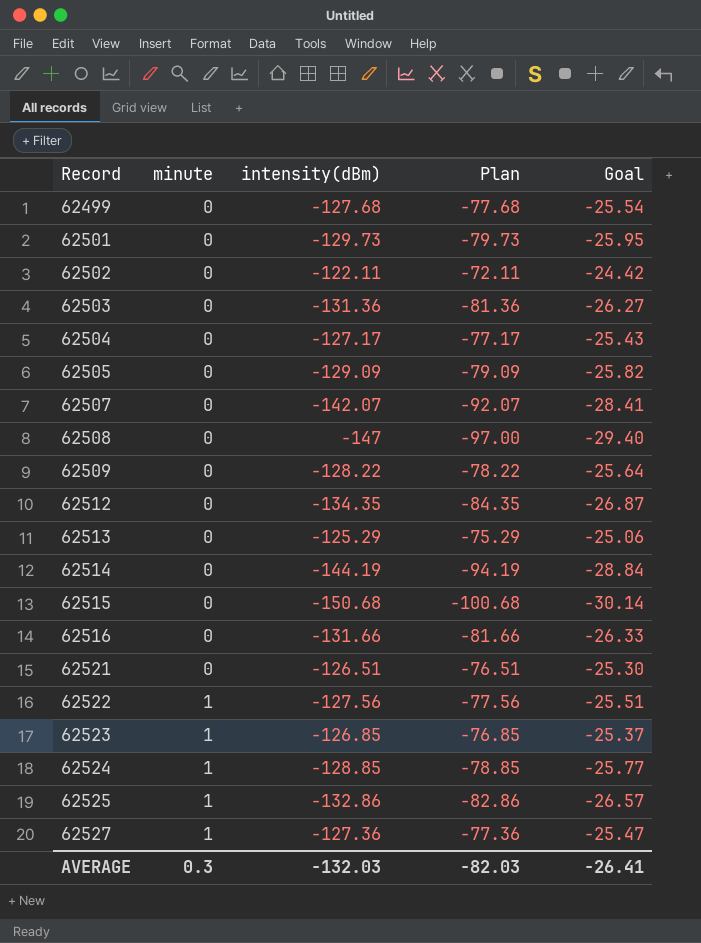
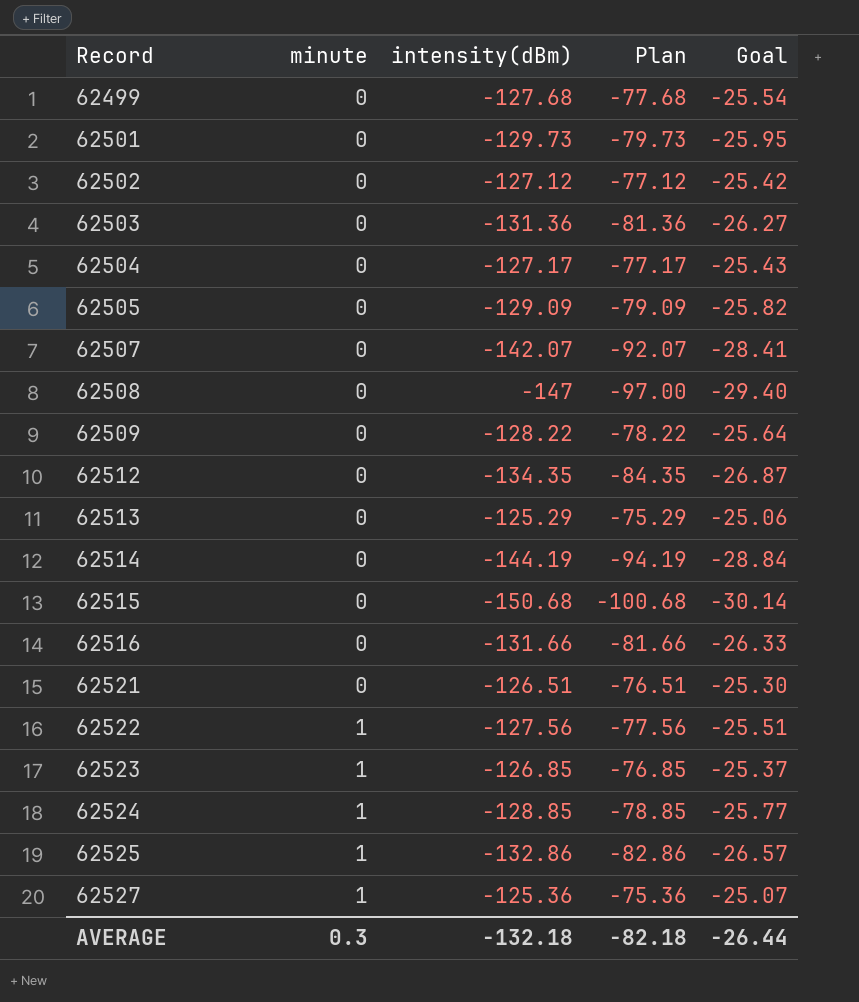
62502 | intensity(dBm): -122.11 -> -127.12
62502 | Plan: -72.11 -> -77.12
62502 | Goal: -24.42 -> -25.42
62527 | intensity(dBm): -127.36 -> -125.36
62527 | Plan: -77.36 -> -75.36
62527 | Goal: -25.47 -> -25.07
AVERAGE | intensity(dBm): -132.03 -> -132.18
AVERAGE | Plan: -82.03 -> -82.18
AVERAGE | Goal: -26.41 -> -26.44

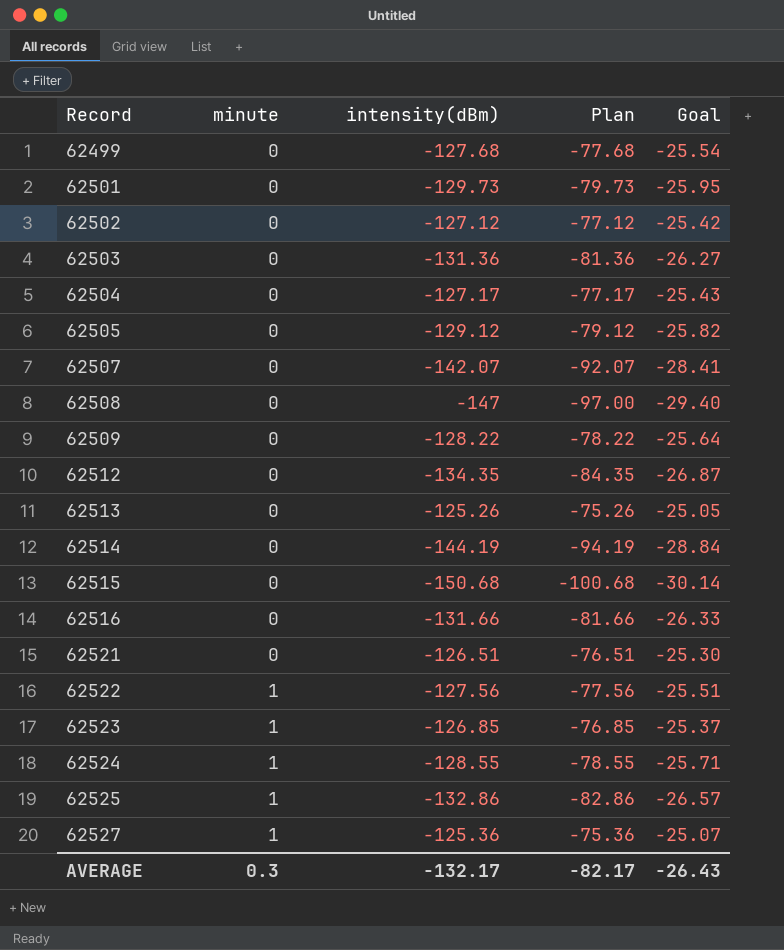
62505 | intensity(dBm): -129.09 -> -129.12
62505 | Plan: -79.09 -> -79.12
62513 | intensity(dBm): -125.29 -> -125.26
62513 | Plan: -75.29 -> -75.26
62513 | Goal: -25.06 -> -25.05
62524 | intensity(dBm): -128.85 -> -128.55
62524 | Plan: -78.85 -> -78.55
62524 | Goal: -25.77 -> -25.71
AVERAGE | intensity(dBm): -132.18 -> -132.17
AVERAGE | Plan: -82.18 -> -82.17
AVERAGE | Goal: -26.44 -> -26.43

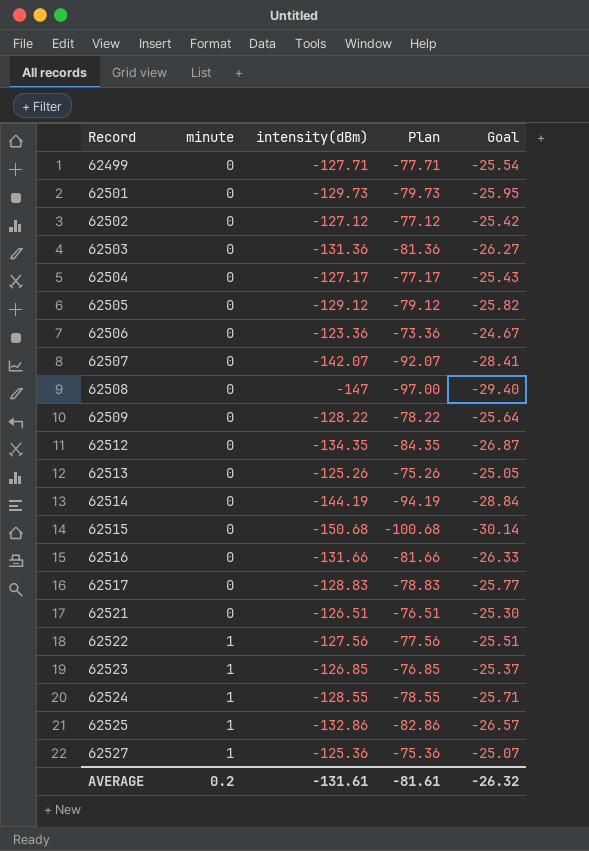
62499 | intensity(dBm): -127.68 -> -127.71
62499 | Plan: -77.68 -> -77.71
row 62506: none -> 0 | -123.36 | -73.36 | -24.67
row 62517: none -> 0 | -128.83 | -78.83 | -25.77
AVERAGE | minute: 0.3 -> 0.2
AVERAGE | intensity(dBm): -132.17 -> -131.61
AVERAGE | Plan: -82.17 -> -81.61
AVERAGE | Goal: -26.43 -> -26.32

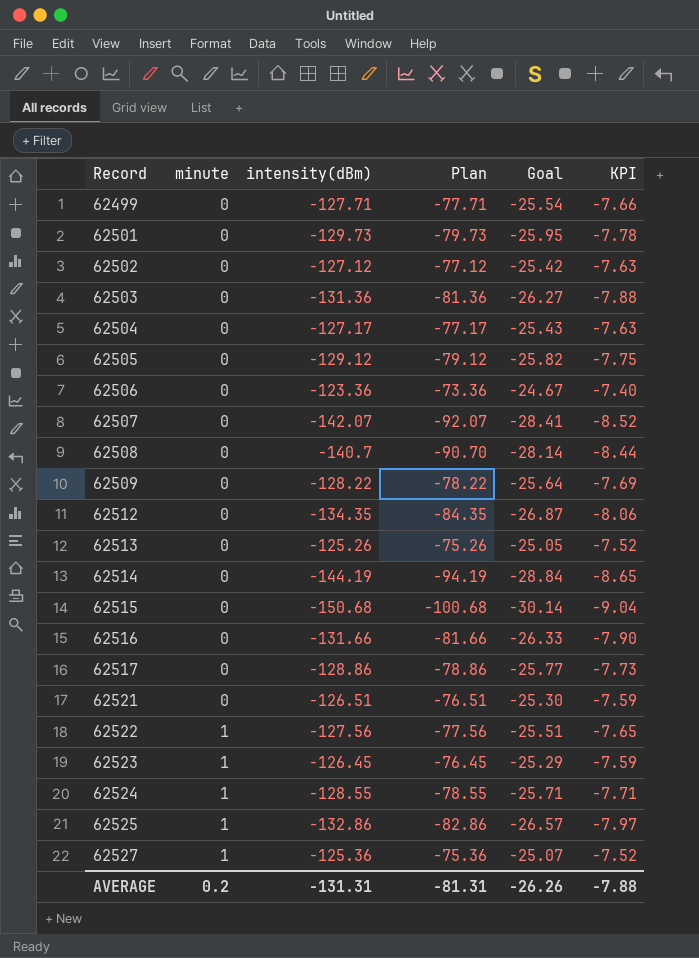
column KPI | formula: none -> [intensity(dBm)] * 0.06
62508 | intensity(dBm): -147 -> -140.7
62508 | Plan: -97.00 -> -90.70
62508 | Goal: -29.40 -> -28.14
62517 | intensity(dBm): -128.83 -> -128.86
62517 | Plan: -78.83 -> -78.86
62523 | intensity(dBm): -126.85 -> -126.45
62523 | Plan: -76.85 -> -76.45
62523 | Goal: -25.37 -> -25.29
AVERAGE | intensity(dBm): -131.61 -> -131.31
AVERAGE | Plan: -81.61 -> -81.31
AVERAGE | Goal: -26.32 -> -26.26

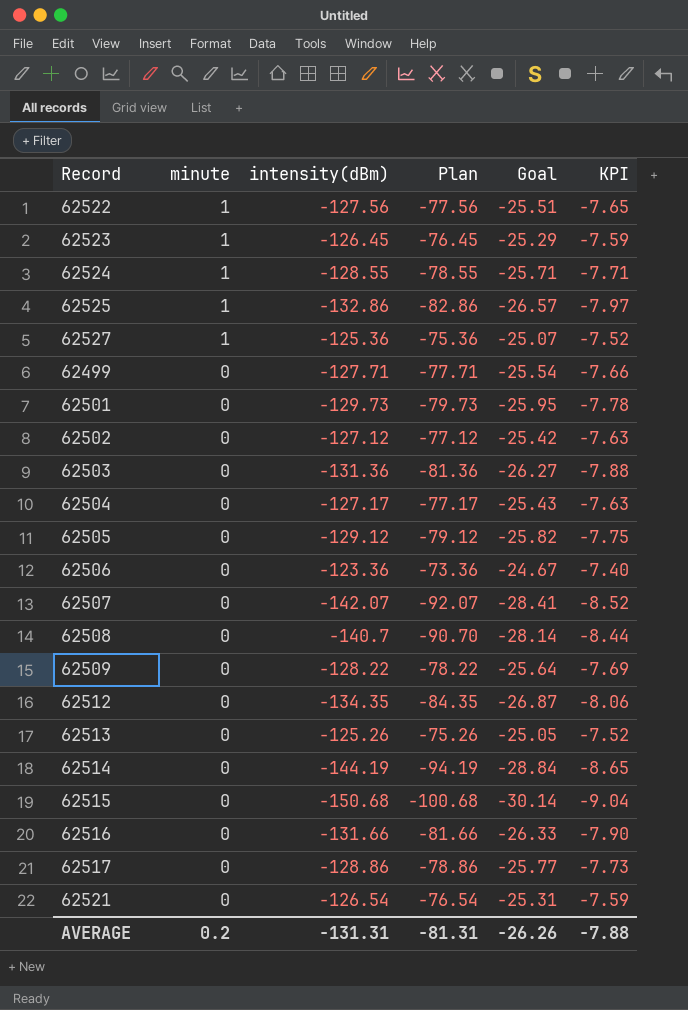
row order: Record ascending -> minute descending
62521 | intensity(dBm): -126.51 -> -126.54
62521 | Plan: -76.51 -> -76.54
62521 | Goal: -25.30 -> -25.31

